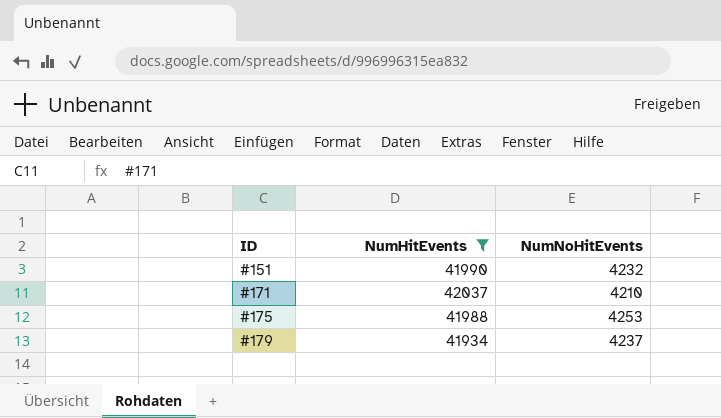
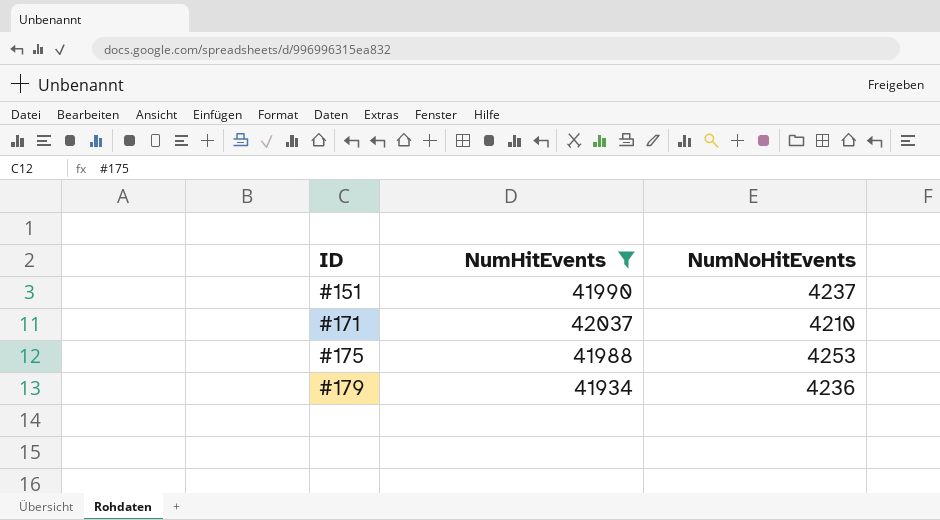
#151 | NumNoHitEvents: 4232 -> 4237
#179 | NumNoHitEvents: 4237 -> 4236

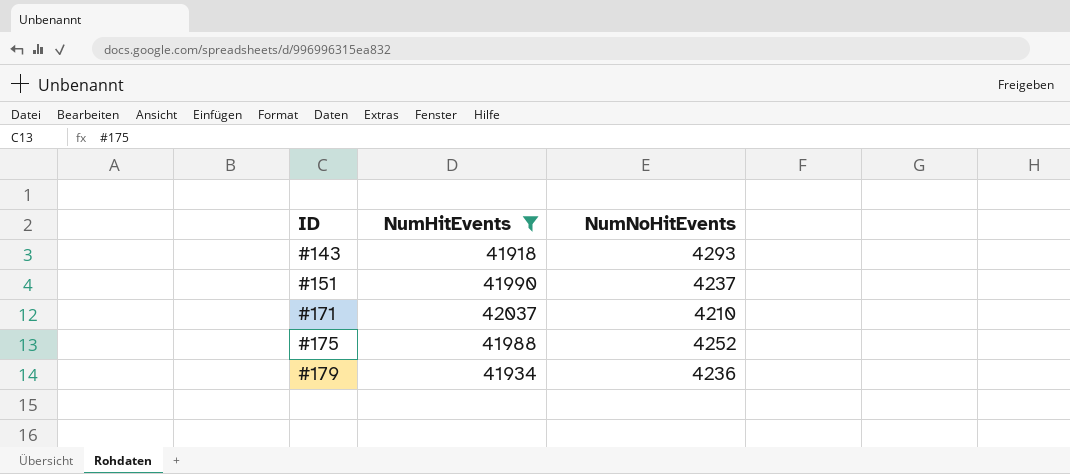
row #143: none -> 41918 | 4293
#175 | NumNoHitEvents: 4253 -> 4252

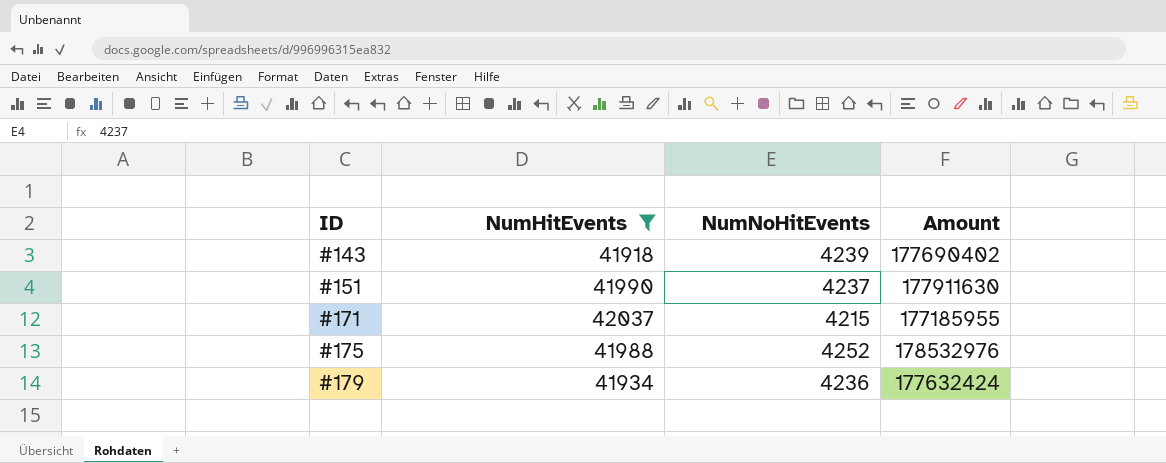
column Amount | formula: none -> [NumHitEvents] * [NumNoHitEvents]
#143 | NumNoHitEvents: 4293 -> 4239
#171 | NumNoHitEvents: 4210 -> 4215

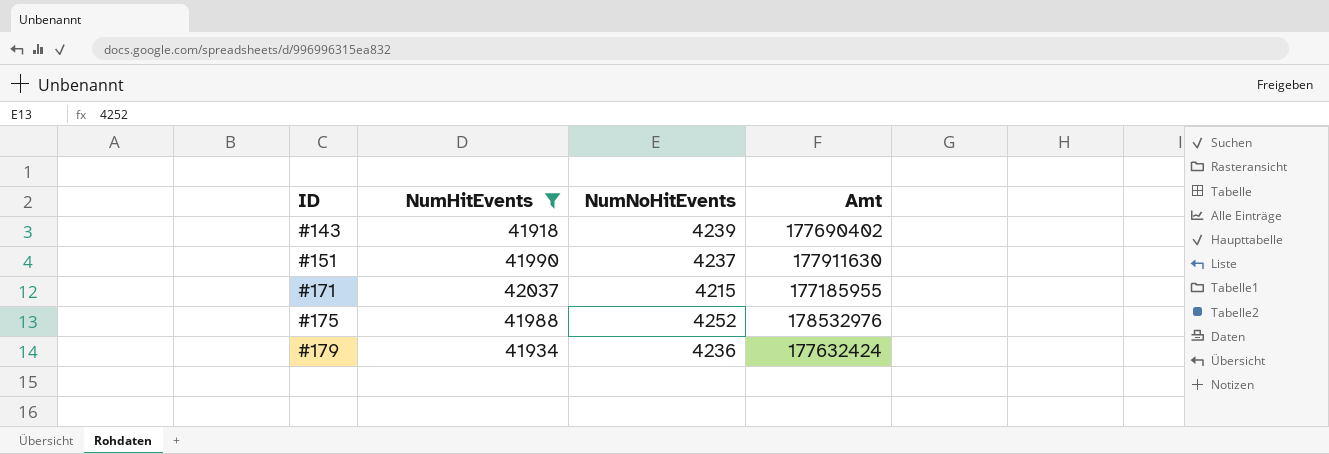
column name: Amount -> Amt

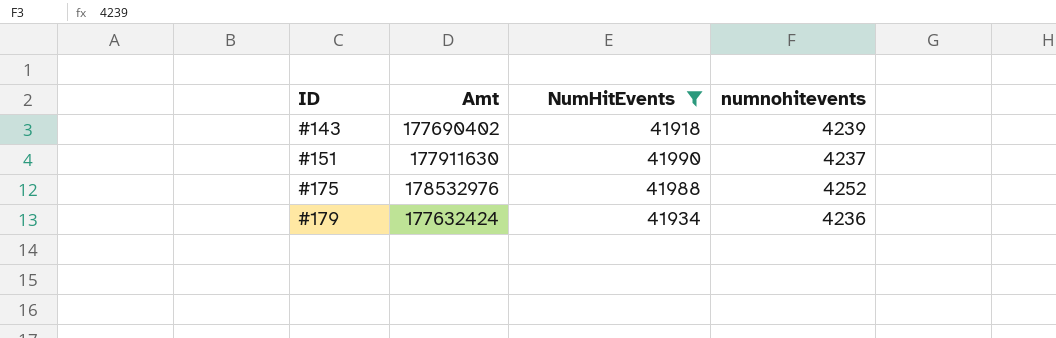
column Amt | position: 4 -> 2
column name: NumNoHitEvents -> numnohitevents
row #171: 42037 | 4215 | 177185955 -> none

